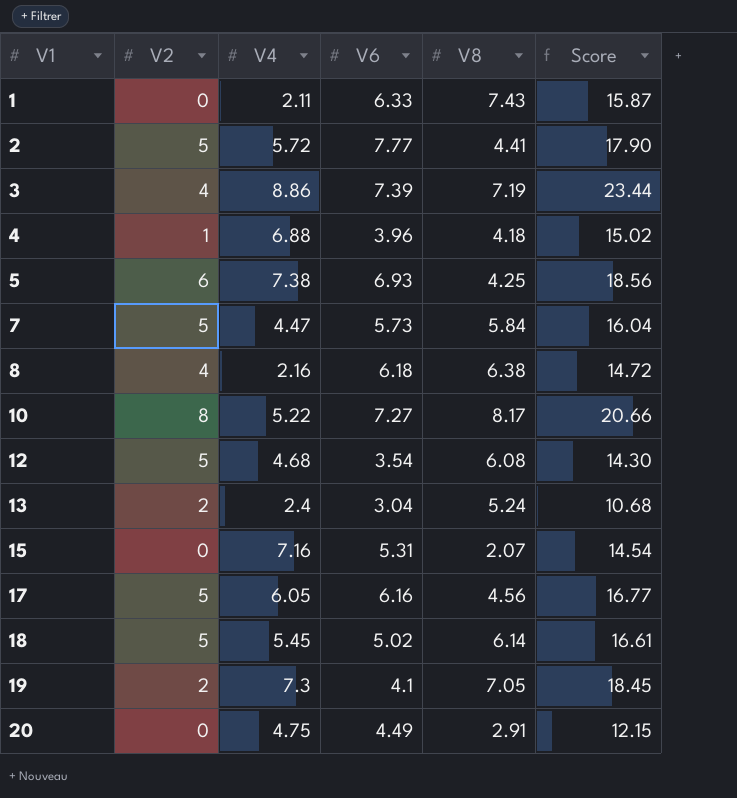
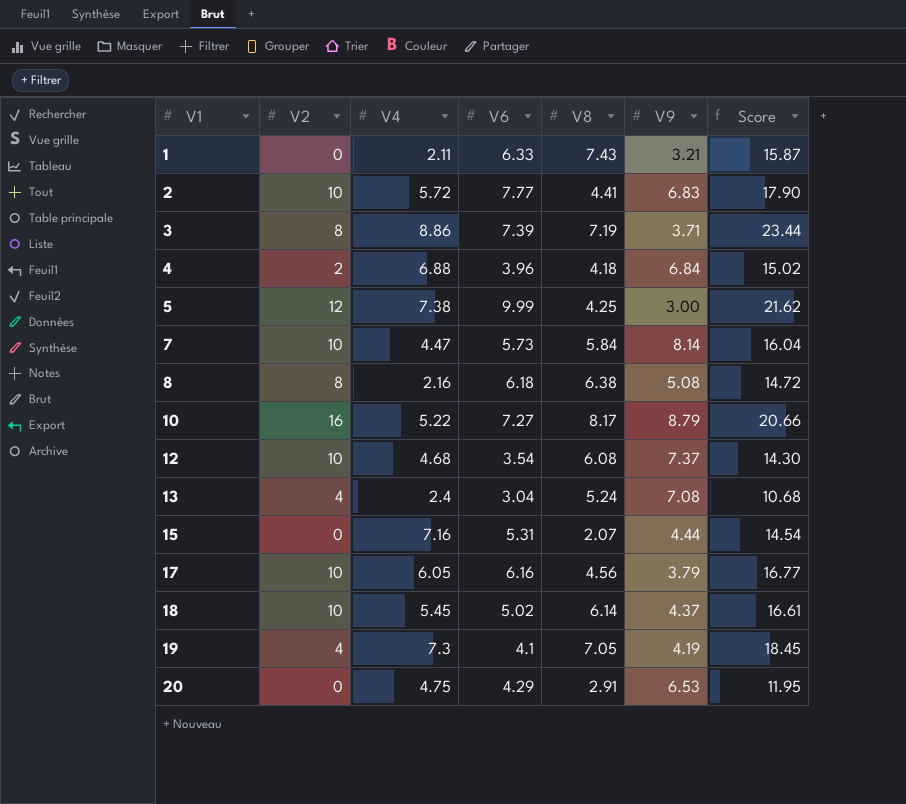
column V9 | position: none -> 6
2 | V2: 5 -> 10
3 | V2: 4 -> 8
4 | V2: 1 -> 2
5 | V2: 6 -> 12
5 | V6: 6.93 -> 9.99
5 | Score: 18.56 -> 21.62
7 | V2: 5 -> 10
8 | V2: 4 -> 8
10 | V2: 8 -> 16
12 | V2: 5 -> 10
13 | V2: 2 -> 4
17 | V2: 5 -> 10
18 | V2: 5 -> 10
19 | V2: 2 -> 4
20 | V6: 4.49 -> 4.29
20 | Score: 12.15 -> 11.95

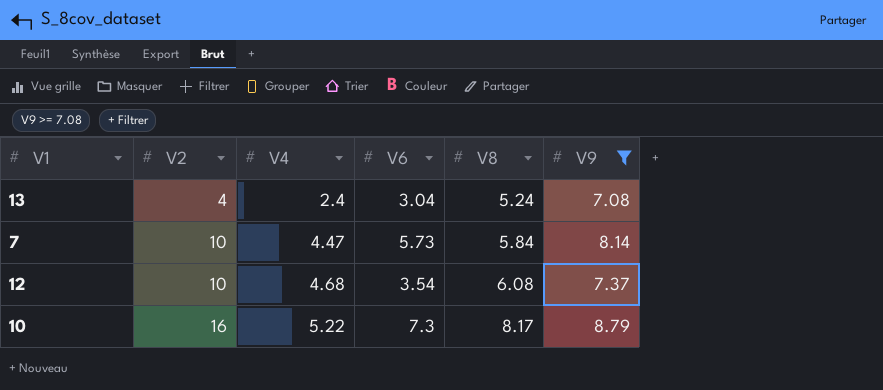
filter: none -> V9 >= 7.08
row order: V1 ascending -> V2 ascending
column Score | formula: [V4] + [V6] + [V8] -> none
10 | V6: 7.27 -> 7.3

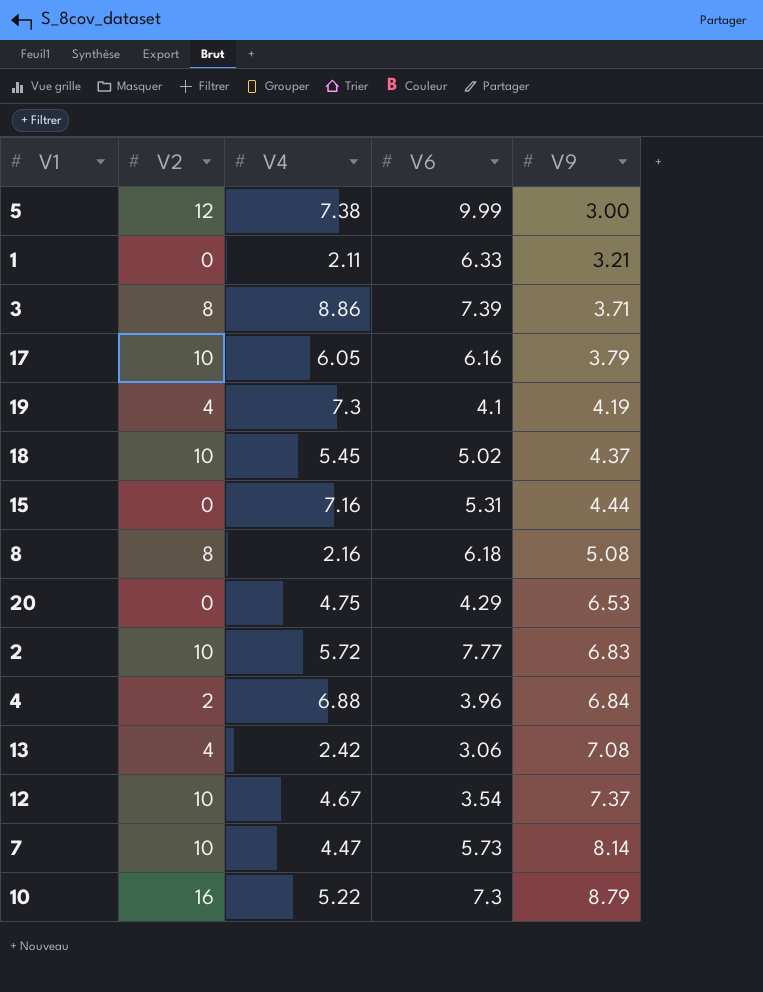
filter: V9 >= 7.08 -> none
row order: V2 ascending -> V9 ascending
column V8 | position: 5 -> none
13 | V4: 2.4 -> 2.42
13 | V6: 3.04 -> 3.06
12 | V4: 4.68 -> 4.67

